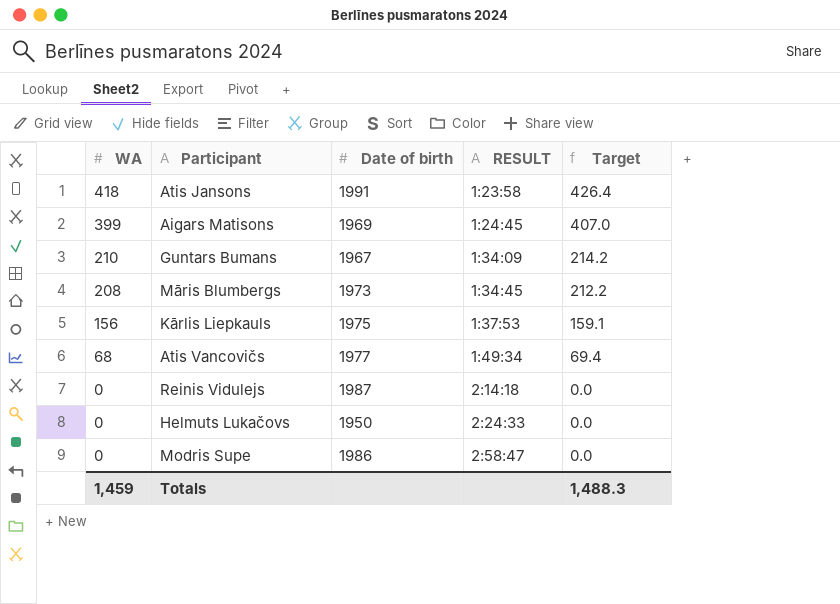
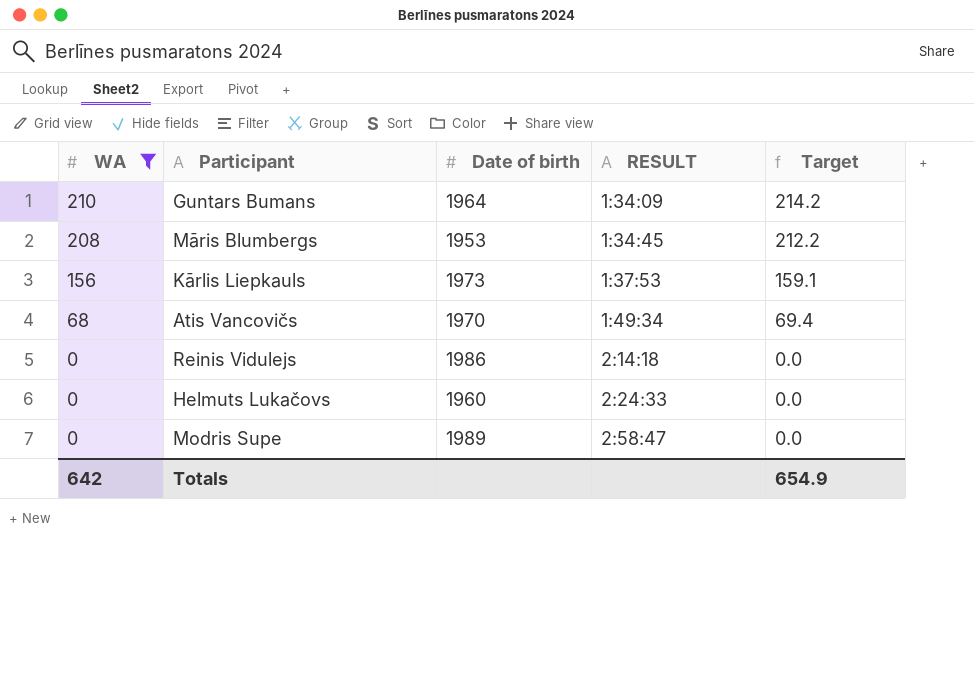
filter: none -> WA <= 210
Guntars Bumans | Date of birth: 1967 -> 1964
Māris Blumbergs | Date of birth: 1973 -> 1953
Kārlis Liepkauls | Date of birth: 1975 -> 1973
Atis Vancovičs | Date of birth: 1977 -> 1970
Reinis Vidulejs | Date of birth: 1987 -> 1986
Helmuts Lukačovs | Date of birth: 1950 -> 1960
Modris Supe | Date of birth: 1986 -> 1989
Totals | WA: 1,459 -> 642
Totals | Target: 1,488.3 -> 654.9

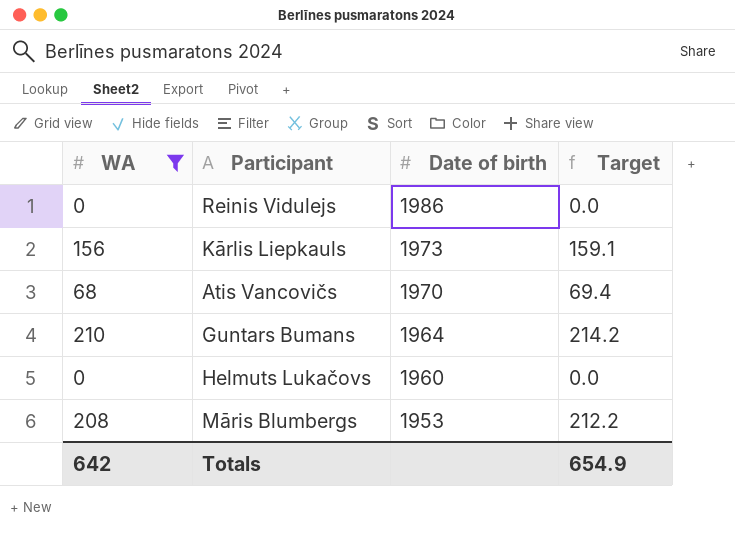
row order: WA descending -> Date of birth descending
column RESULT | position: 4 -> none
row Modris Supe: 0 | 1989 | 2:58:47 | 0.0 -> none

